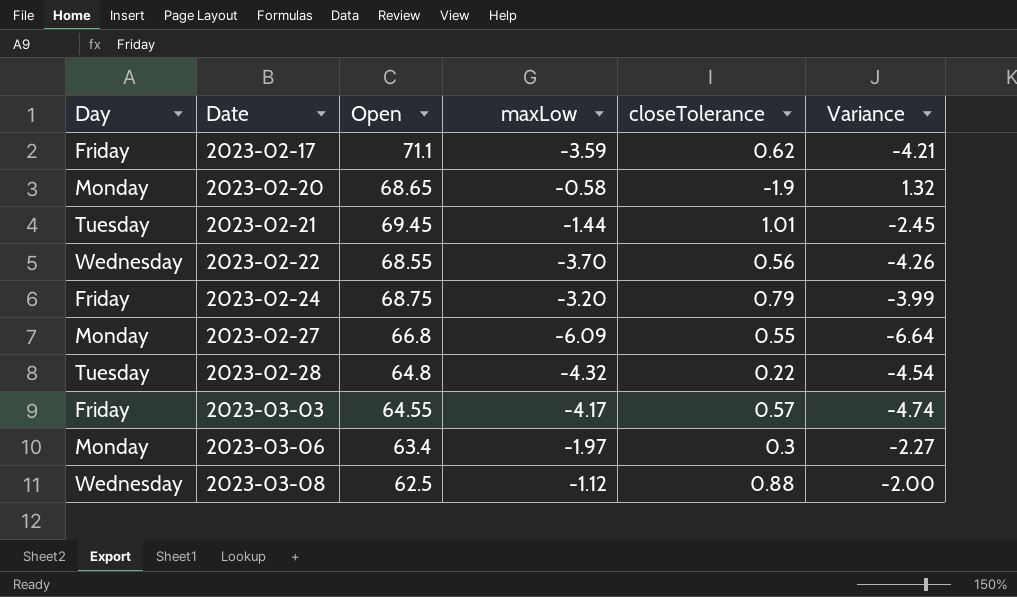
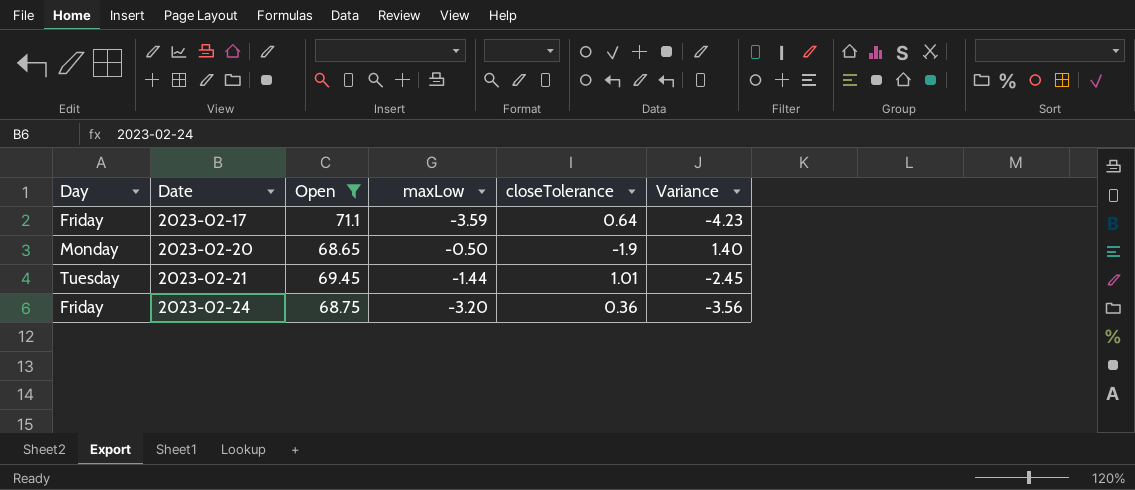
filter: none -> Open >= 68.65
2023-02-17 | closeTolerance: 0.62 -> 0.64
2023-02-17 | Variance: -4.21 -> -4.23
2023-02-20 | maxLow: -0.58 -> -0.50
2023-02-20 | Variance: 1.32 -> 1.40
2023-02-24 | closeTolerance: 0.79 -> 0.36
2023-02-24 | Variance: -3.99 -> -3.56

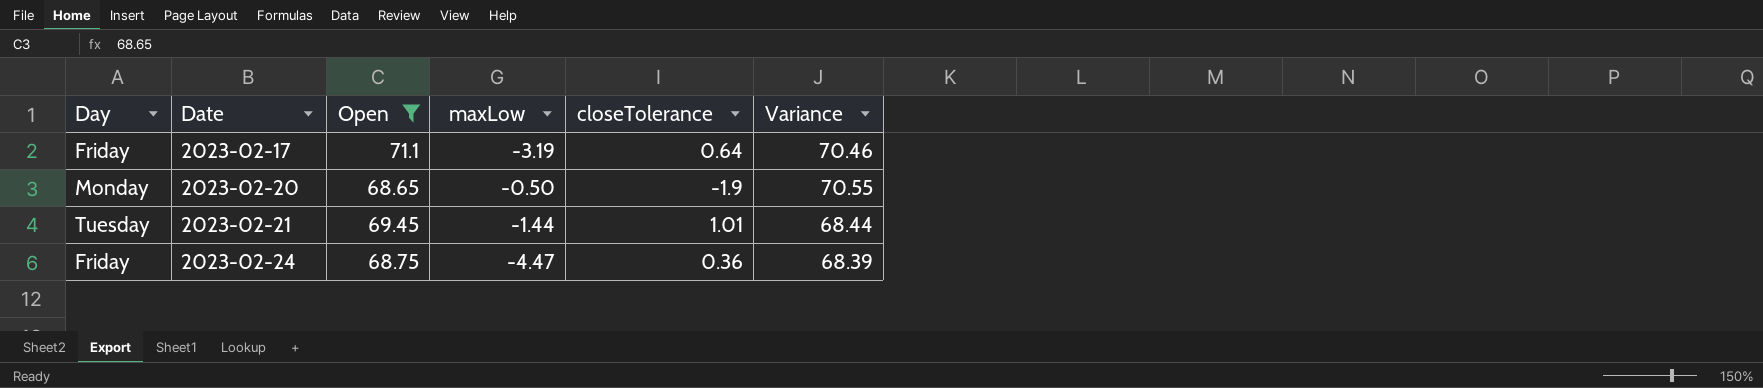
column Variance | formula: [maxLow] - [closeTolerance] -> [Open] - [closeTolerance]
2023-02-17 | maxLow: -3.59 -> -3.19
2023-02-24 | maxLow: -3.20 -> -4.47

